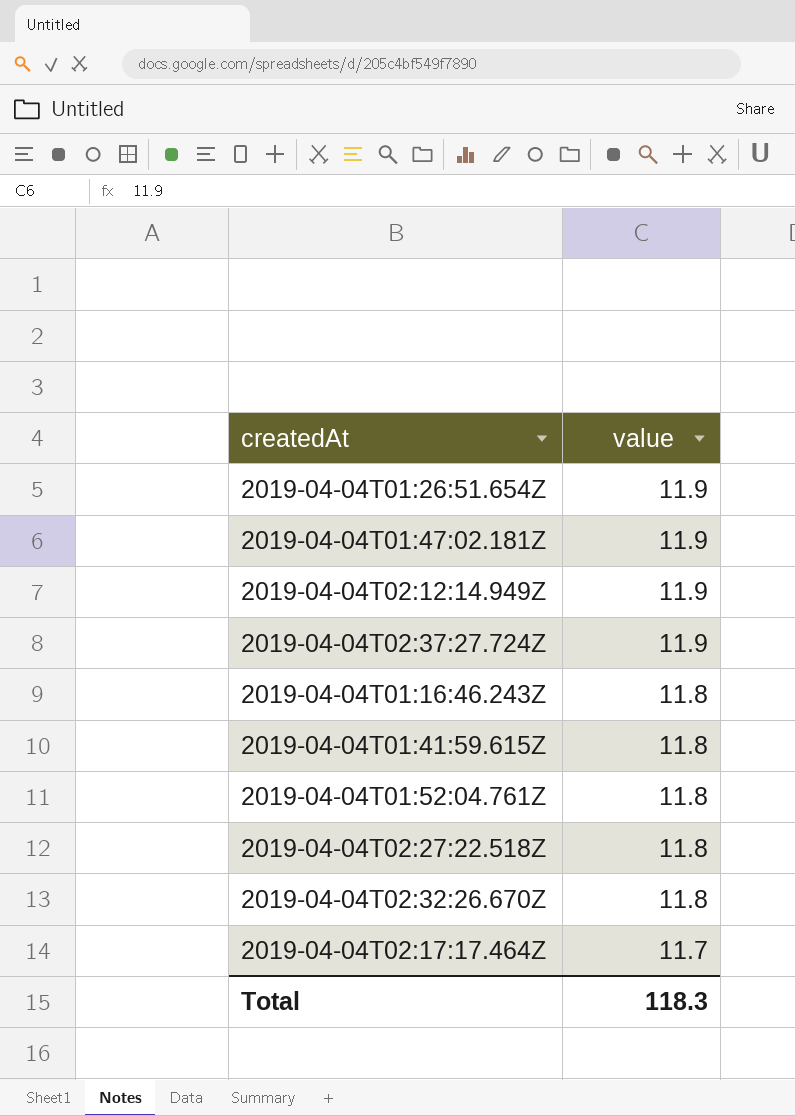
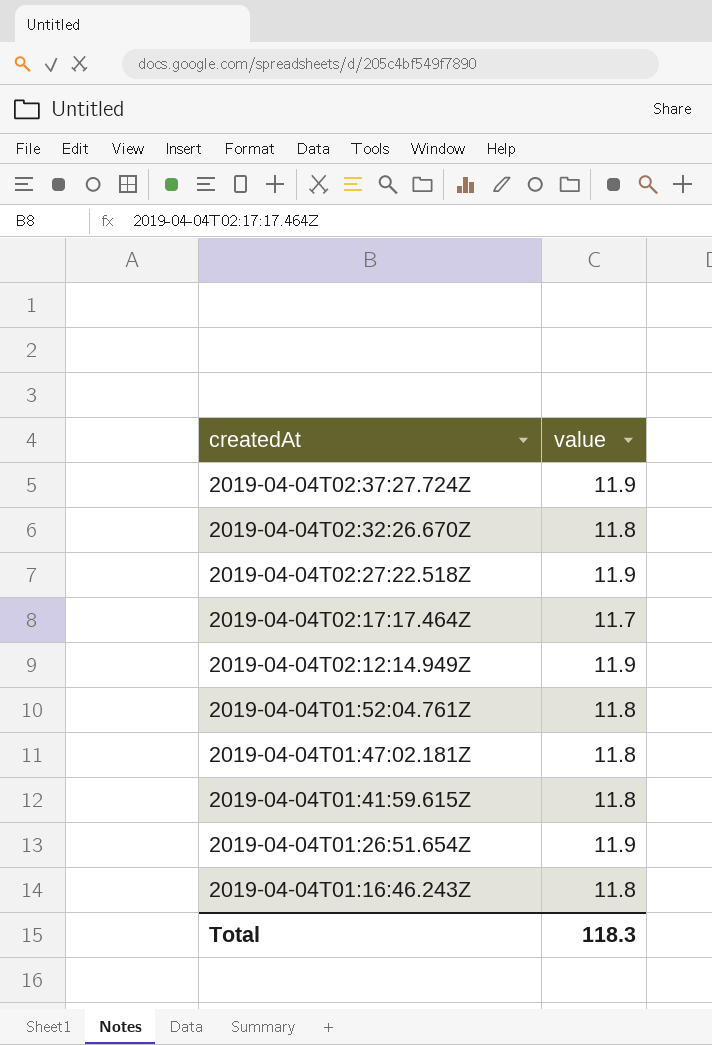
row order: value descending -> createdAt descending
2019-04-04T02:27:22.518Z | value: 11.8 -> 11.9
2019-04-04T01:47:02.181Z | value: 11.9 -> 11.8

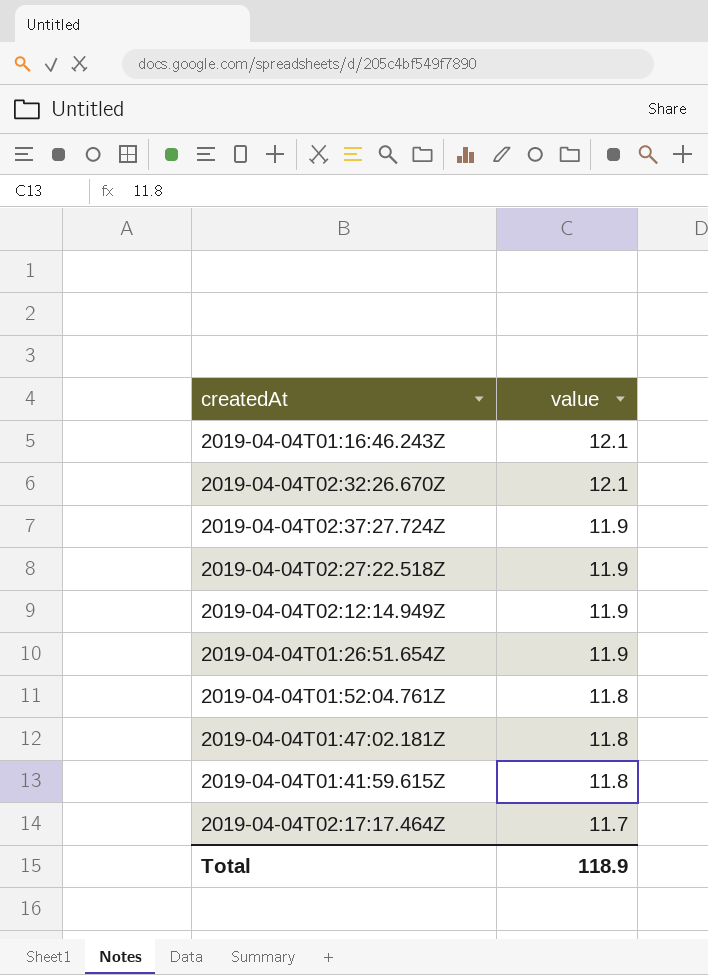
row order: createdAt descending -> value descending
2019-04-04T01:16:46.243Z | value: 11.8 -> 12.1
2019-04-04T02:32:26.670Z | value: 11.8 -> 12.1
Total | value: 118.3 -> 118.9

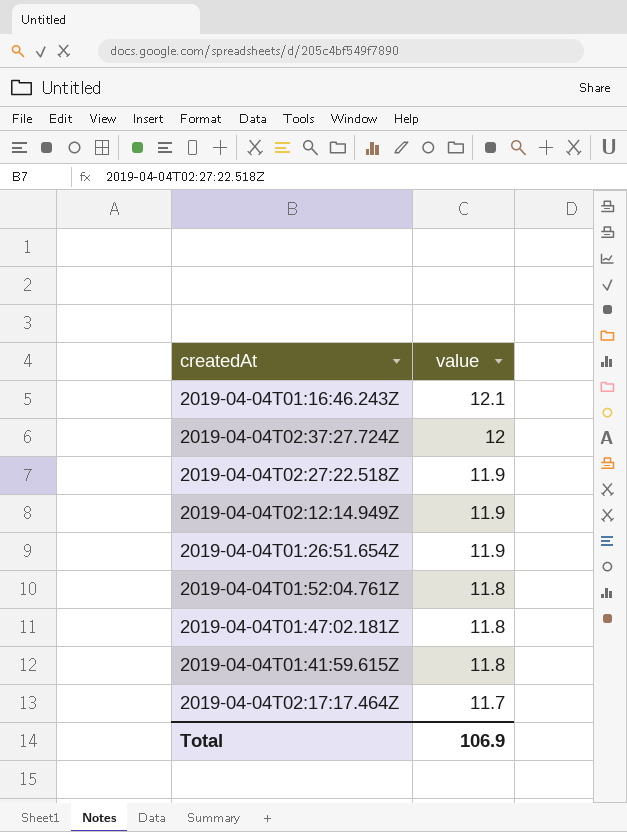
row 2019-04-04T02:32:26.670Z: 12.1 -> none
2019-04-04T02:37:27.724Z | value: 11.9 -> 12
Total | value: 118.9 -> 106.9

